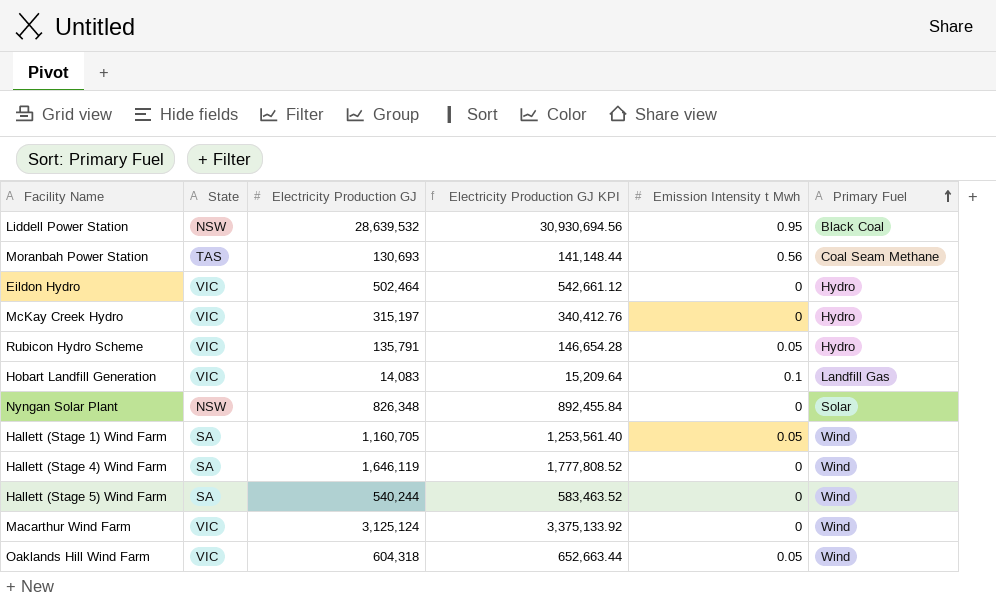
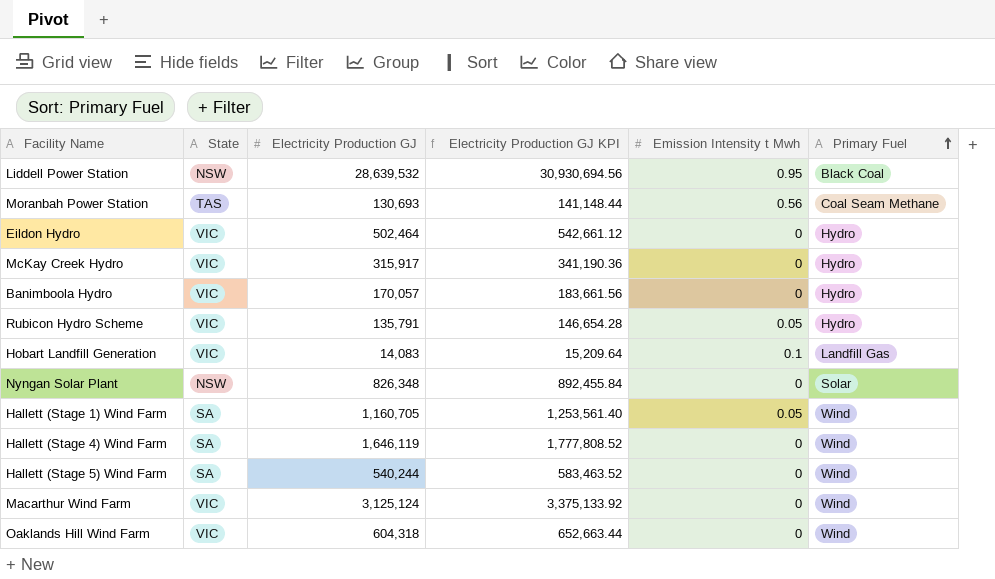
McKay Creek Hydro | Electricity Production GJ: 315,197 -> 315,917
McKay Creek Hydro | Electricity Production GJ KPI: 340,412.76 -> 341,190.36
row Banimboola Hydro: none -> VIC | 170,057 | 183,661.56 | 0 | Hydro
Oaklands Hill Wind Farm | Emission Intensity t Mwh: 0.05 -> 0

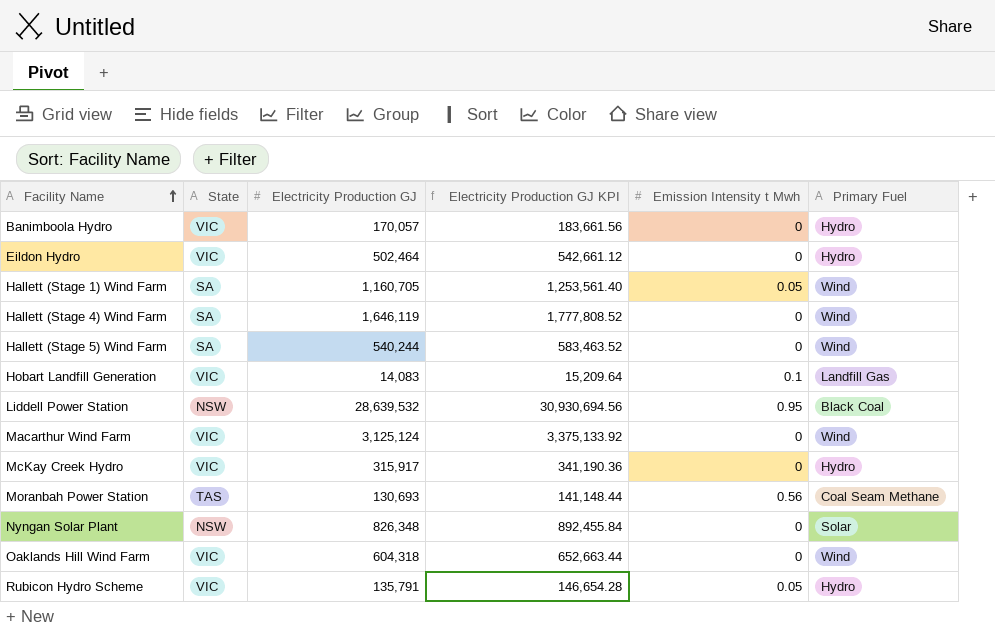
row order: Primary Fuel ascending -> Facility Name ascending

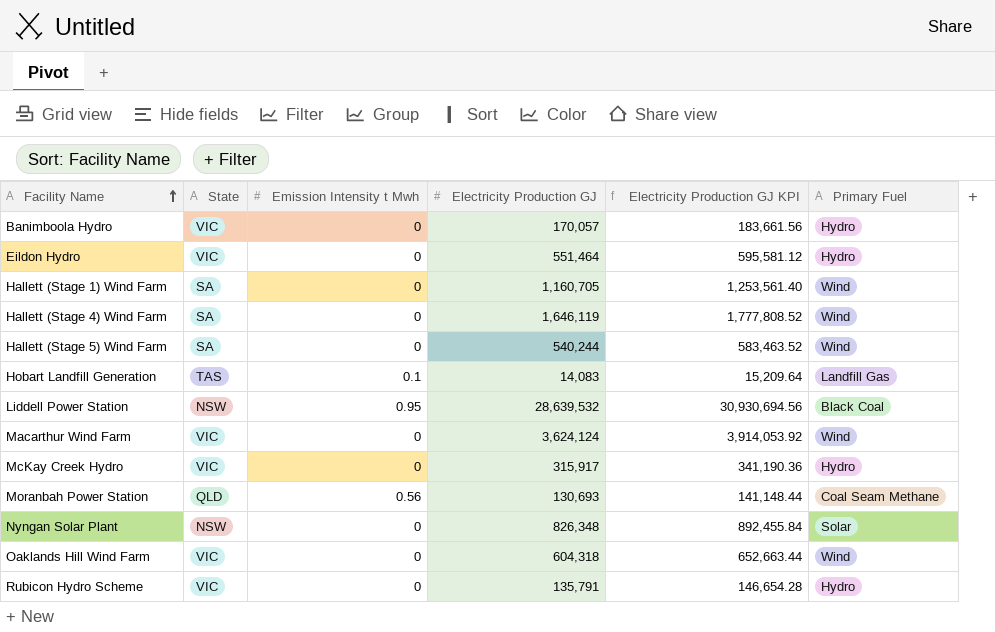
column Emission Intensity t Mwh | position: 5 -> 3
Eildon Hydro | Electricity Production GJ: 502,464 -> 551,464
Eildon Hydro | Electricity Production GJ KPI: 542,661.12 -> 595,581.12
Hallett (Stage 1) Wind Farm | Emission Intensity t Mwh: 0.05 -> 0
Hobart Landfill Generation | State: VIC -> TAS
Macarthur Wind Farm | Electricity Production GJ: 3,125,124 -> 3,624,124
Macarthur Wind Farm | Electricity Production GJ KPI: 3,375,133.92 -> 3,914,053.92
Moranbah Power Station | State: TAS -> QLD
Rubicon Hydro Scheme | Emission Intensity t Mwh: 0.05 -> 0

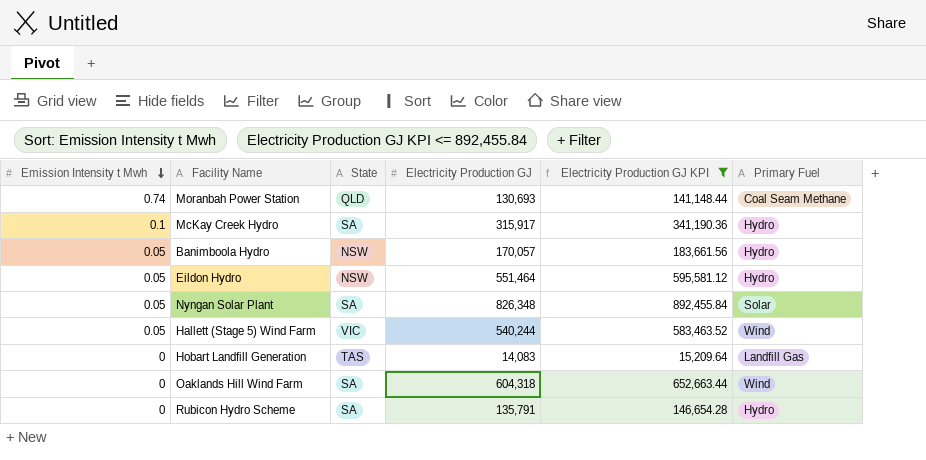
filter: none -> Electricity Production GJ KPI <= 892,455.84
row order: Facility Name ascending -> Emission Intensity t Mwh descending
column Emission Intensity t Mwh | position: 3 -> 1
Moranbah Power Station | Emission Intensity t Mwh: 0.56 -> 0.74
McKay Creek Hydro | Emission Intensity t Mwh: 0 -> 0.1
McKay Creek Hydro | State: VIC -> SA
Banimboola Hydro | Emission Intensity t Mwh: 0 -> 0.05
Banimboola Hydro | State: VIC -> NSW
Eildon Hydro | Emission Intensity t Mwh: 0 -> 0.05
Eildon Hydro | State: VIC -> NSW
Nyngan Solar Plant | Emission Intensity t Mwh: 0 -> 0.05
Nyngan Solar Plant | State: NSW -> SA
Hallett (Stage 5) Wind Farm | Emission Intensity t Mwh: 0 -> 0.05
Hallett (Stage 5) Wind Farm | State: SA -> VIC
Hobart Landfill Generation | Emission Intensity t Mwh: 0.1 -> 0
Oaklands Hill Wind Farm | State: VIC -> SA
Rubicon Hydro Scheme | State: VIC -> SA

